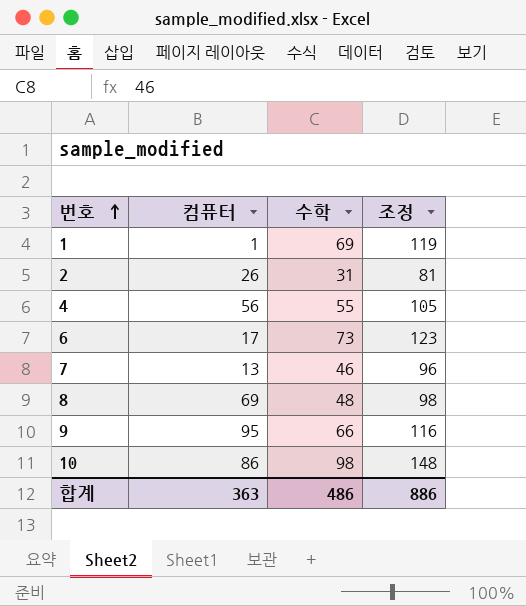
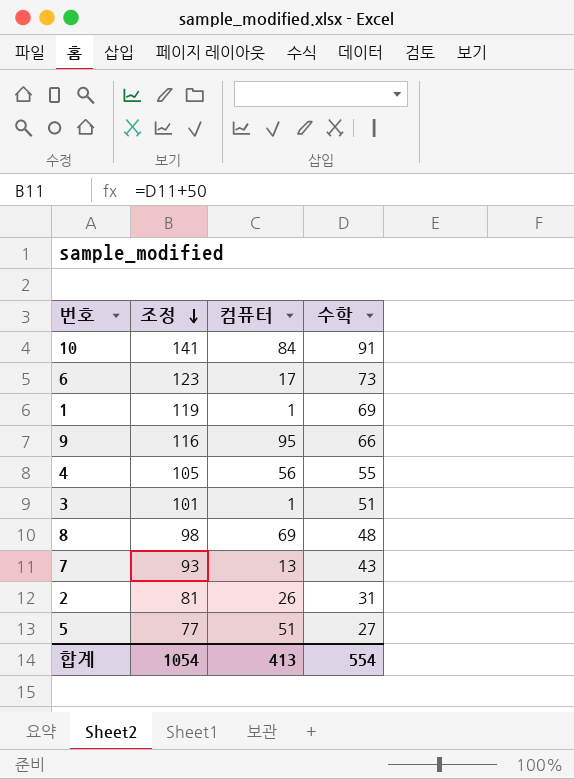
row order: 번호 ascending -> 조정 descending
column 조정 | position: 4 -> 2
10 | 조정: 148 -> 141
10 | 컴퓨터: 86 -> 84
10 | 수학: 98 -> 91
row 3: none -> 101 | 1 | 51
7 | 조정: 96 -> 93
7 | 수학: 46 -> 43
row 5: none -> 77 | 51 | 27
합계 | 조정: 886 -> 1054
합계 | 컴퓨터: 363 -> 413
합계 | 수학: 486 -> 554

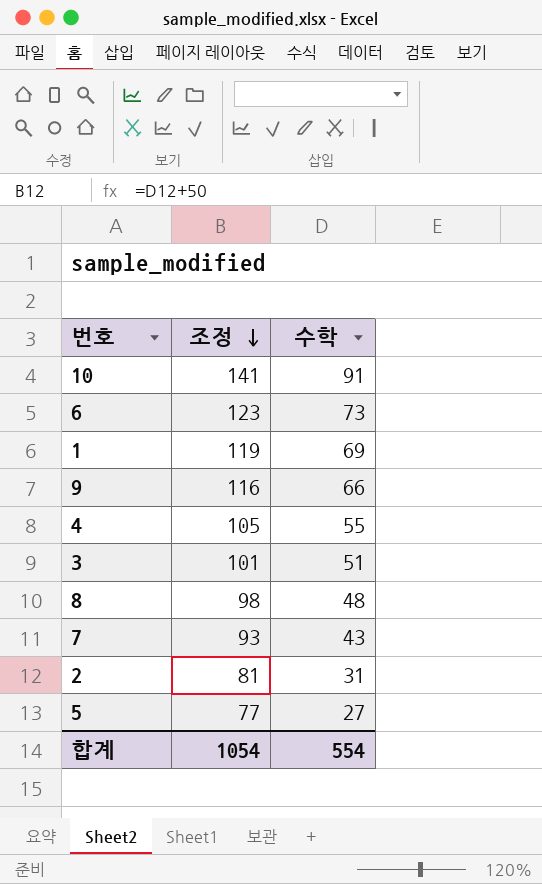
column 컴퓨터 | position: 3 -> none

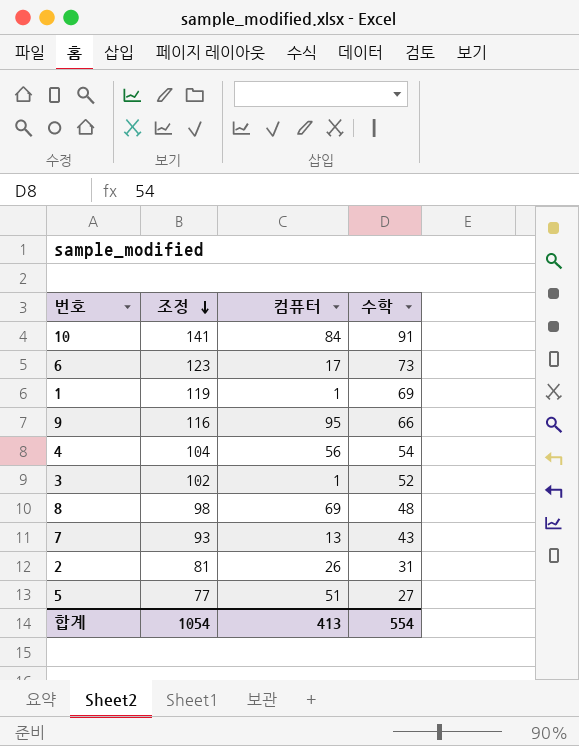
column 컴퓨터 | position: none -> 3
4 | 조정: 105 -> 104
4 | 수학: 55 -> 54
3 | 조정: 101 -> 102
3 | 수학: 51 -> 52

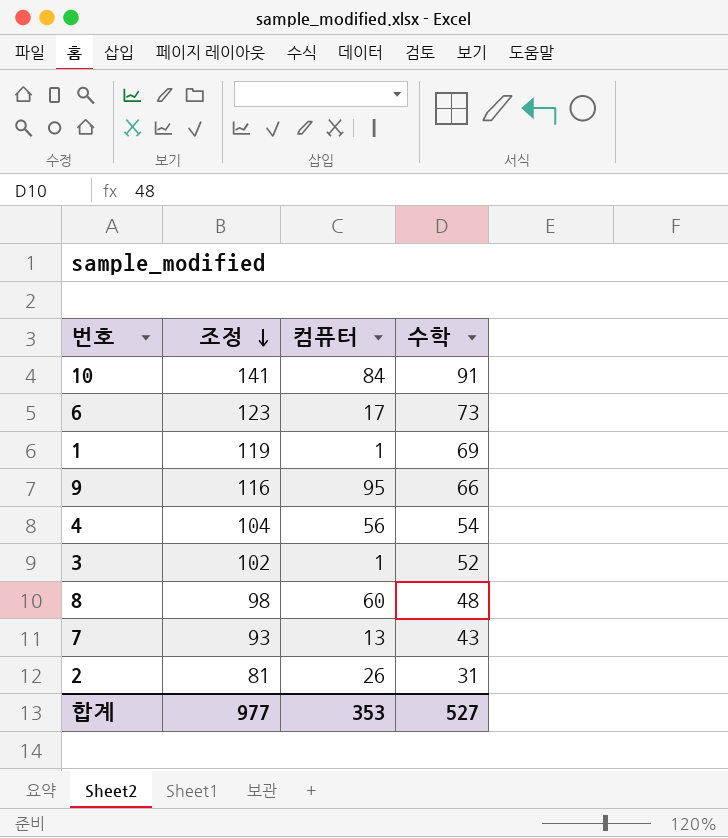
row 5: 77 | 51 | 27 -> none
8 | 컴퓨터: 69 -> 60
합계 | 조정: 1054 -> 977
합계 | 컴퓨터: 413 -> 353
합계 | 수학: 554 -> 527

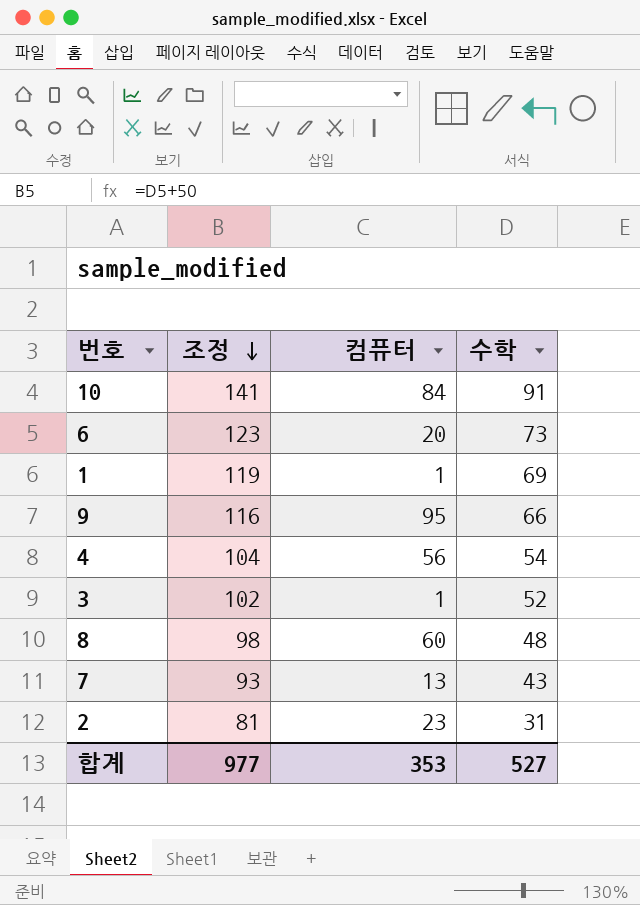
6 | 컴퓨터: 17 -> 20
2 | 컴퓨터: 26 -> 23

